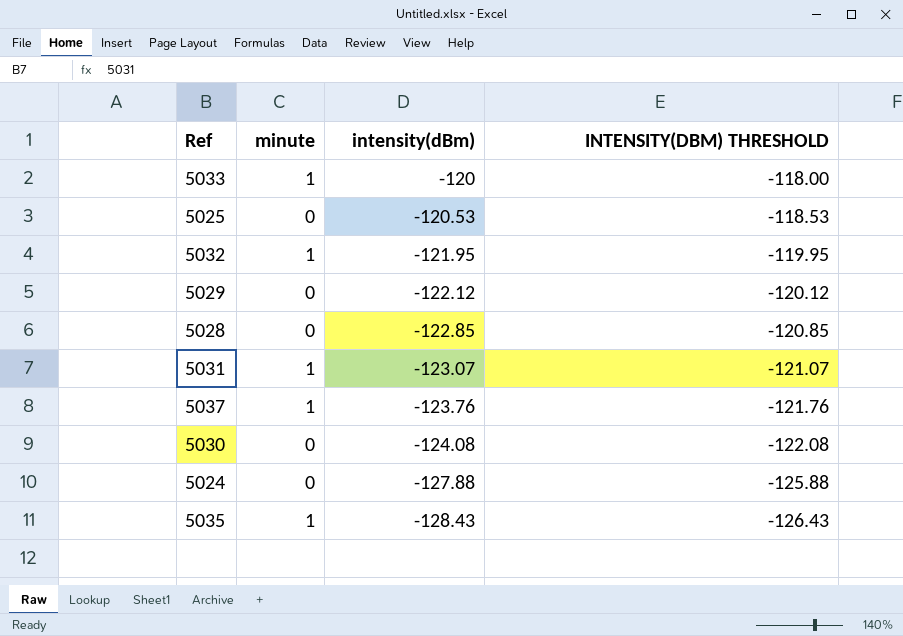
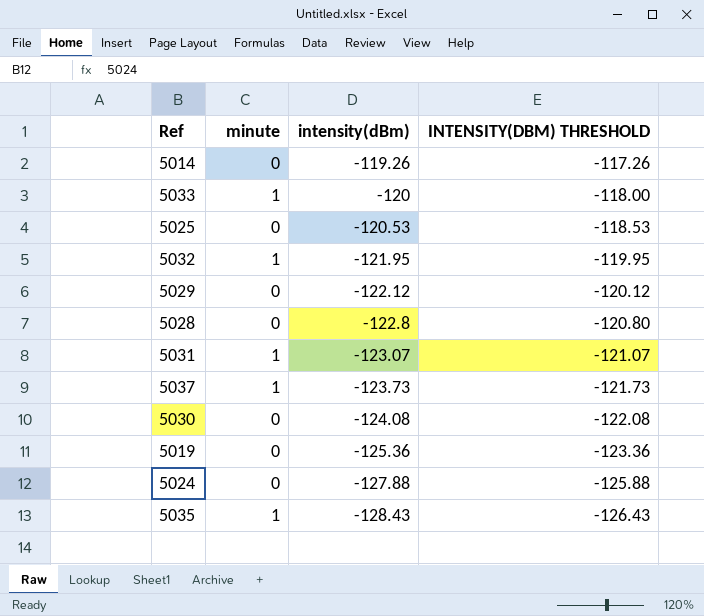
row 5014: none -> 0 | -119.26 | -117.26
5028 | intensity(dBm): -122.85 -> -122.8
5028 | INTENSITY(DBM) THRESHOLD: -120.85 -> -120.80
5037 | intensity(dBm): -123.76 -> -123.73
5037 | INTENSITY(DBM) THRESHOLD: -121.76 -> -121.73
row 5019: none -> 0 | -125.36 | -123.36

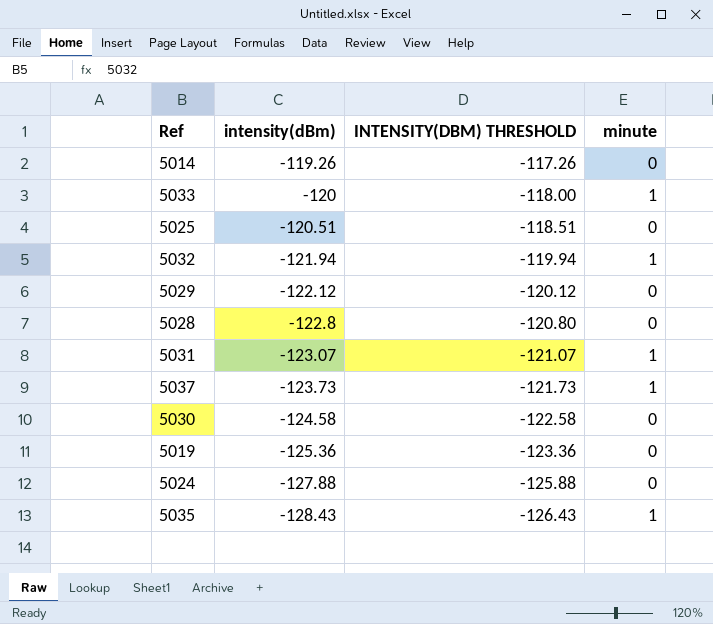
column minute | position: 2 -> 4
5025 | intensity(dBm): -120.53 -> -120.51
5025 | INTENSITY(DBM) THRESHOLD: -118.53 -> -118.51
5032 | intensity(dBm): -121.95 -> -121.94
5032 | INTENSITY(DBM) THRESHOLD: -119.95 -> -119.94
5030 | intensity(dBm): -124.08 -> -124.58
5030 | INTENSITY(DBM) THRESHOLD: -122.08 -> -122.58

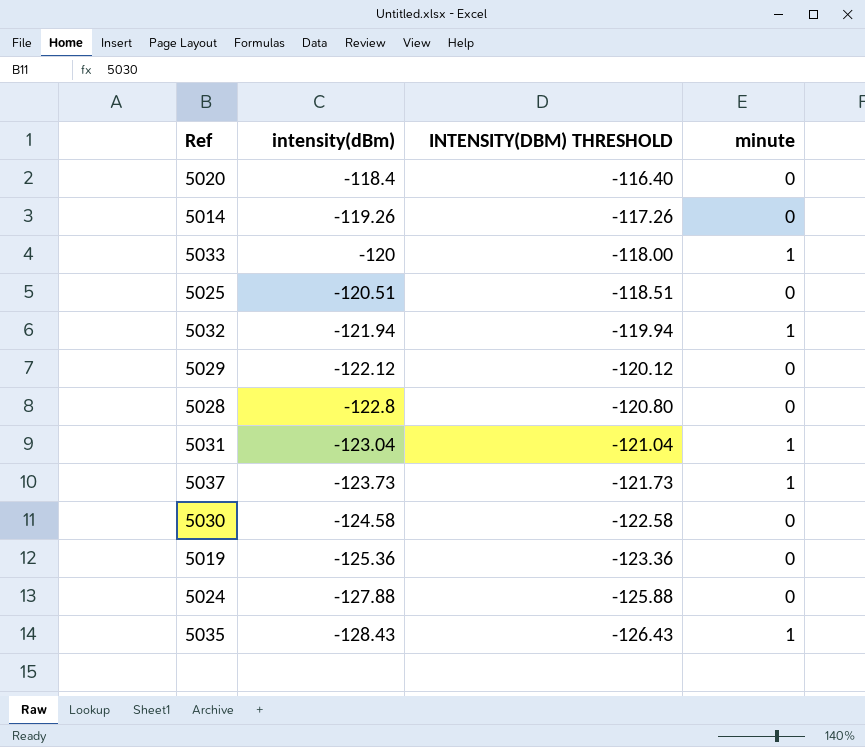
row 5020: none -> -118.4 | -116.40 | 0
5031 | intensity(dBm): -123.07 -> -123.04
5031 | INTENSITY(DBM) THRESHOLD: -121.07 -> -121.04

